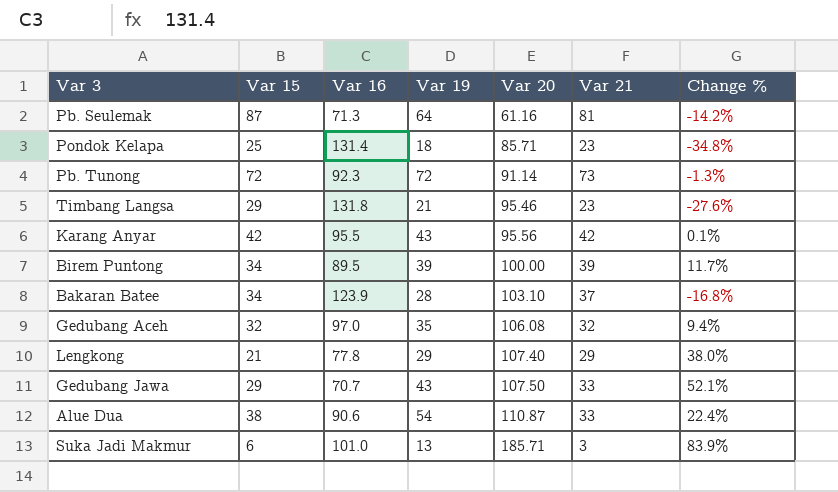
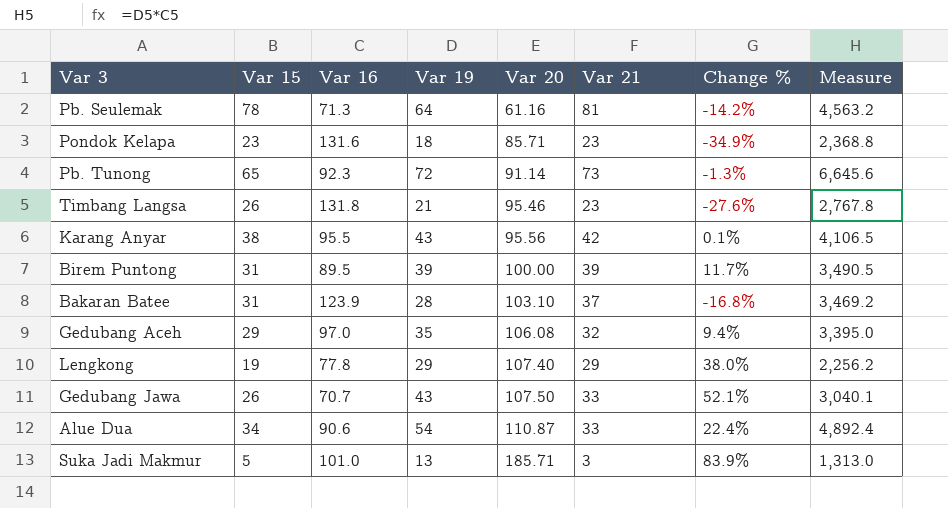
column Measure | formula: none -> [Var 16] * [Var 19]
Pb. Seulemak | Var 15: 87 -> 78
Pondok Kelapa | Var 15: 25 -> 23
Pondok Kelapa | Var 16: 131.4 -> 131.6
Pondok Kelapa | Change %: -34.8% -> -34.9%
Pb. Tunong | Var 15: 72 -> 65
Timbang Langsa | Var 15: 29 -> 26
Karang Anyar | Var 15: 42 -> 38
Birem Puntong | Var 15: 34 -> 31
Bakaran Batee | Var 15: 34 -> 31
Gedubang Aceh | Var 15: 32 -> 29
Lengkong | Var 15: 21 -> 19
Gedubang Jawa | Var 15: 29 -> 26
Alue Dua | Var 15: 38 -> 34
Suka Jadi Makmur | Var 15: 6 -> 5

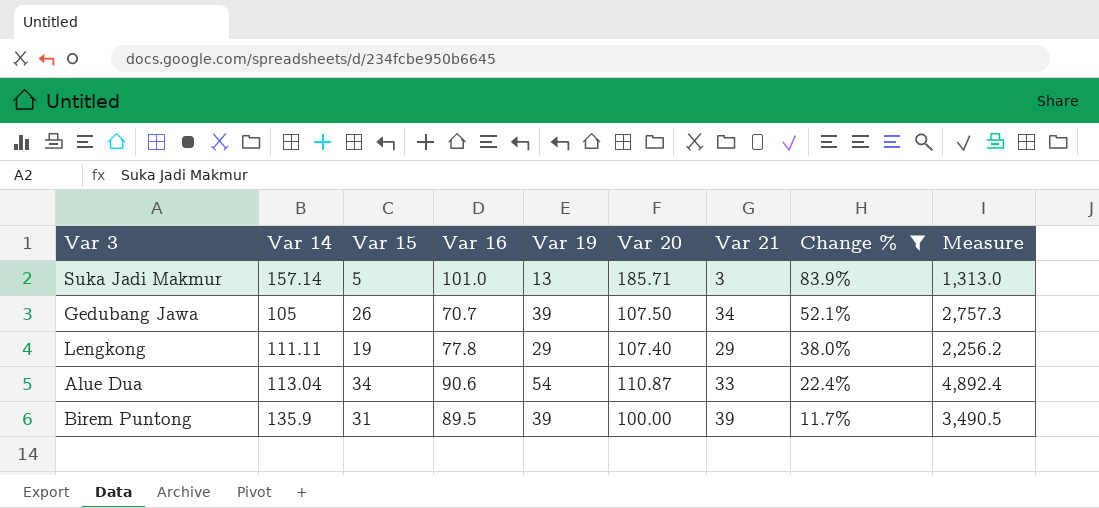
filter: none -> Change % >= 11.7%
row order: Var 20 ascending -> Change % descending
column Var 14 | position: none -> 2
Gedubang Jawa | Var 19: 43 -> 39
Gedubang Jawa | Var 21: 33 -> 34
Gedubang Jawa | Measure: 3,040.1 -> 2,757.3

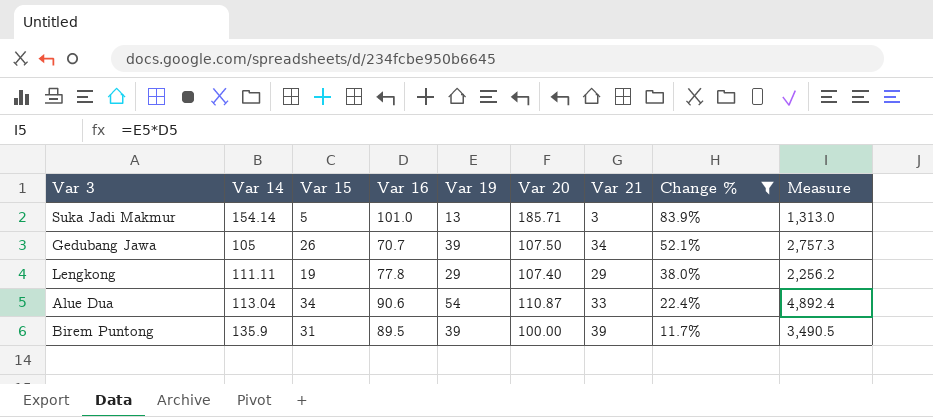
Suka Jadi Makmur | Var 14: 157.14 -> 154.14

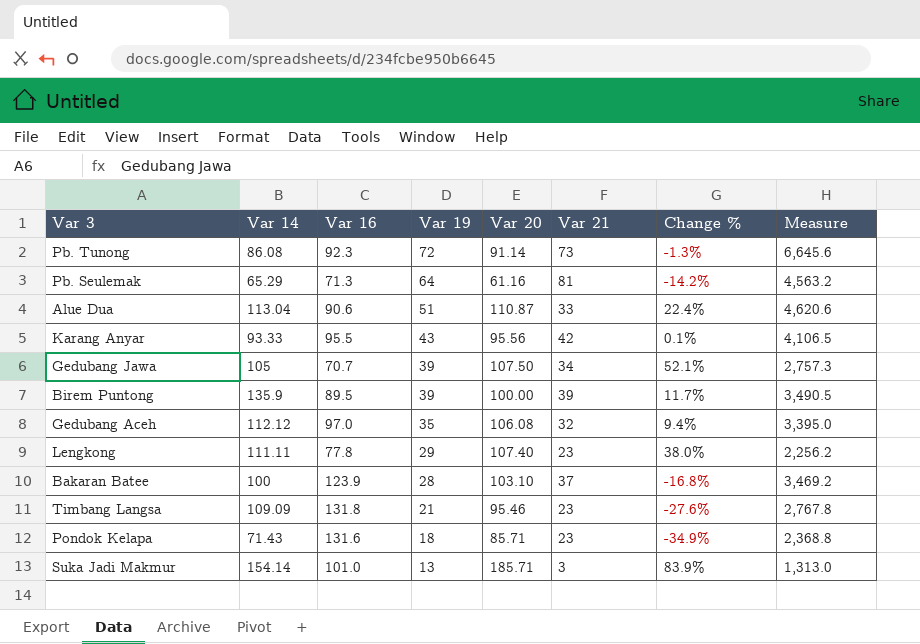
filter: Change % >= 11.7% -> none
row order: Change % descending -> Var 19 descending
column Var 15 | position: 3 -> none
Alue Dua | Var 19: 54 -> 51
Alue Dua | Measure: 4,892.4 -> 4,620.6
Lengkong | Var 21: 29 -> 23

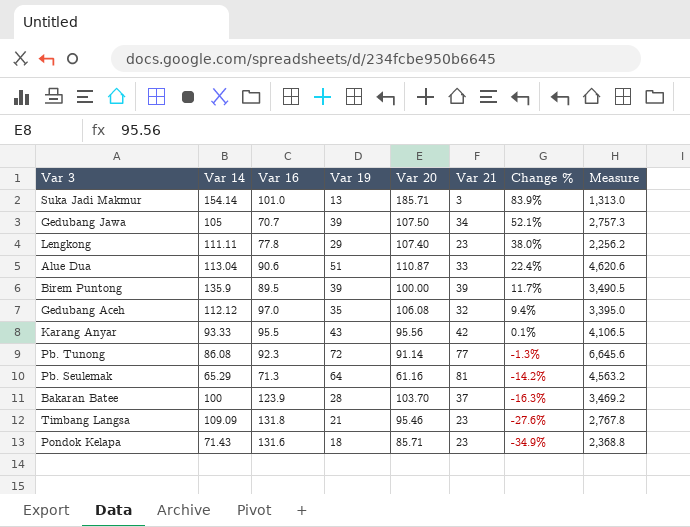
row order: Var 19 descending -> Change % descending
Pb. Tunong | Var 21: 73 -> 77
Bakaran Batee | Var 20: 103.10 -> 103.70
Bakaran Batee | Change %: -16.8% -> -16.3%

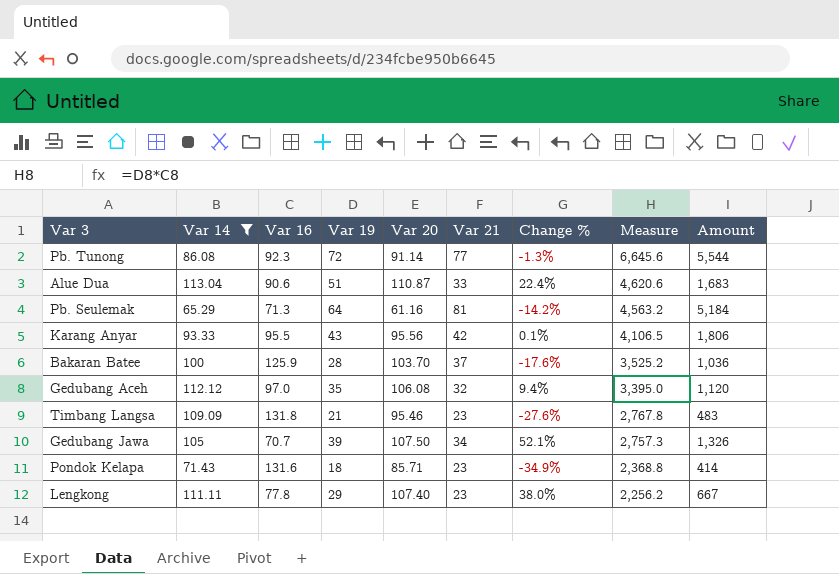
filter: none -> Var 14 <= 113.04
row order: Change % descending -> Measure descending
column Amount | formula: none -> [Var 19] * [Var 21]
Bakaran Batee | Var 16: 123.9 -> 125.9
Bakaran Batee | Change %: -16.3% -> -17.6%
Bakaran Batee | Measure: 3,469.2 -> 3,525.2

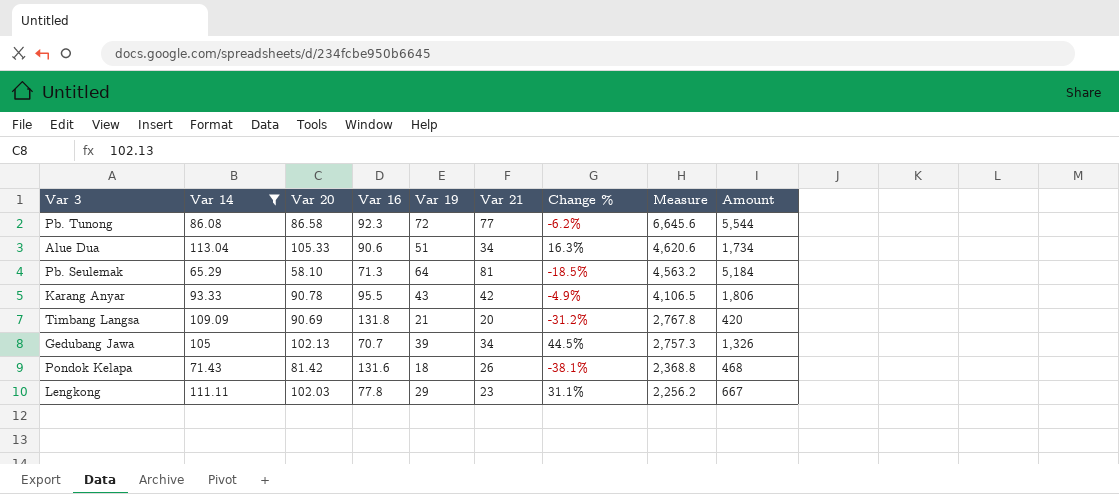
column Var 20 | position: 5 -> 3
row Bakaran Batee: 100 | 125.9 | 28 | 103.70 | 37 | -17.6% | 3,525.2 | 1,036 -> none
row Gedubang Aceh: 112.12 | 97.0 | 35 | 106.08 | 32 | 9.4% | 3,395.0 | 1,120 -> none
Pb. Tunong | Var 20: 91.14 -> 86.58
Pb. Tunong | Change %: -1.3% -> -6.2%
Alue Dua | Var 20: 110.87 -> 105.33
Alue Dua | Var 21: 33 -> 34
Alue Dua | Change %: 22.4% -> 16.3%
Alue Dua | Amount: 1,683 -> 1,734
Pb. Seulemak | Var 20: 61.16 -> 58.10
Pb. Seulemak | Change %: -14.2% -> -18.5%
Karang Anyar | Var 20: 95.56 -> 90.78
Karang Anyar | Change %: 0.1% -> -4.9%
Timbang Langsa | Var 20: 95.46 -> 90.69
Timbang Langsa | Var 21: 23 -> 20
Timbang Langsa | Change %: -27.6% -> -31.2%
Timbang Langsa | Amount: 483 -> 420
Gedubang Jawa | Var 20: 107.50 -> 102.13
Gedubang Jawa | Change %: 52.1% -> 44.5%
Pondok Kelapa | Var 20: 85.71 -> 81.42
Pondok Kelapa | Var 21: 23 -> 26
Pondok Kelapa | Change %: -34.9% -> -38.1%
Pondok Kelapa | Amount: 414 -> 468
Lengkong | Var 20: 107.40 -> 102.03
Lengkong | Change %: 38.0% -> 31.1%

